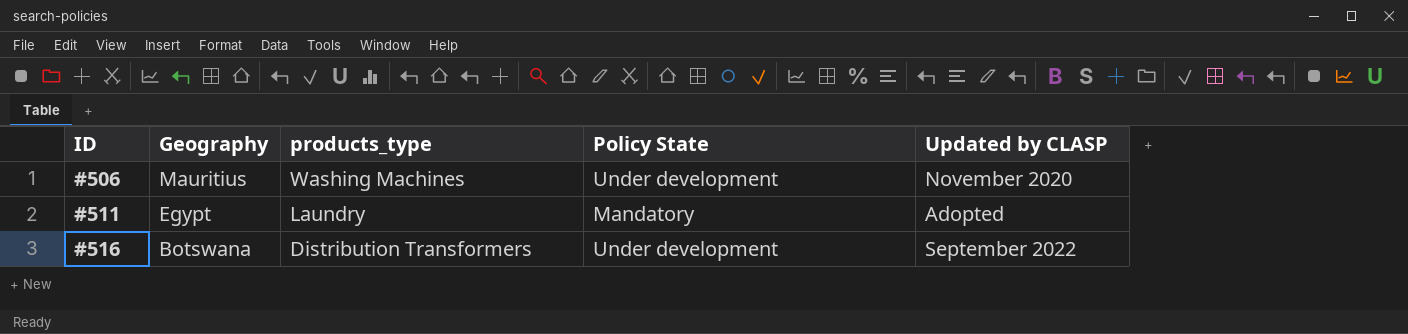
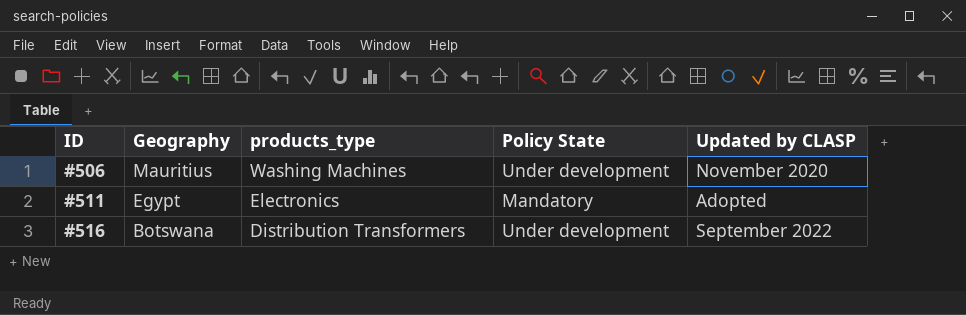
#511 | products_type: Laundry -> Electronics

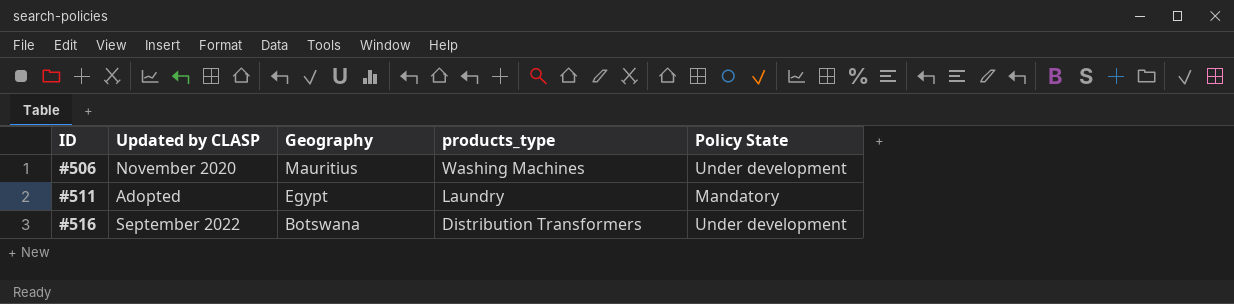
column Updated by CLASP | position: 5 -> 2
#511 | products_type: Electronics -> Laundry

